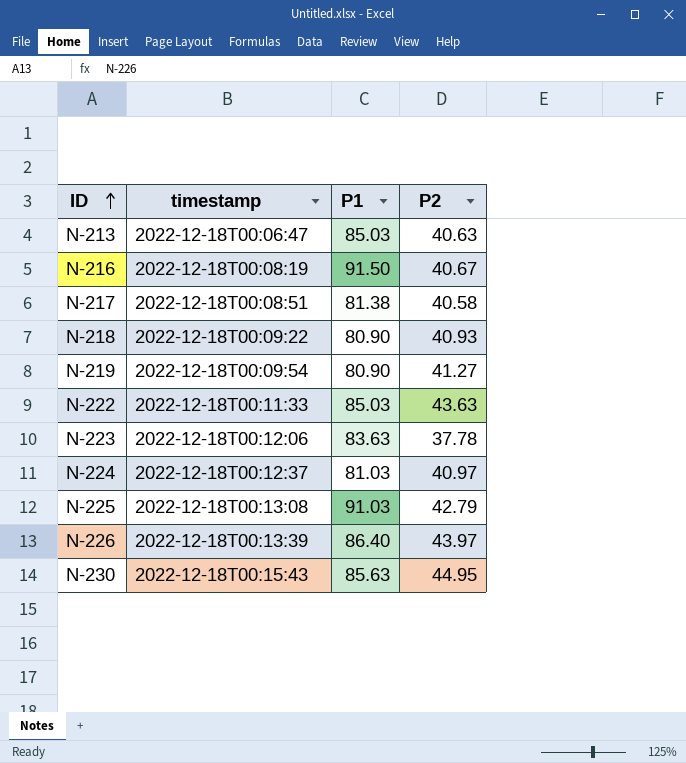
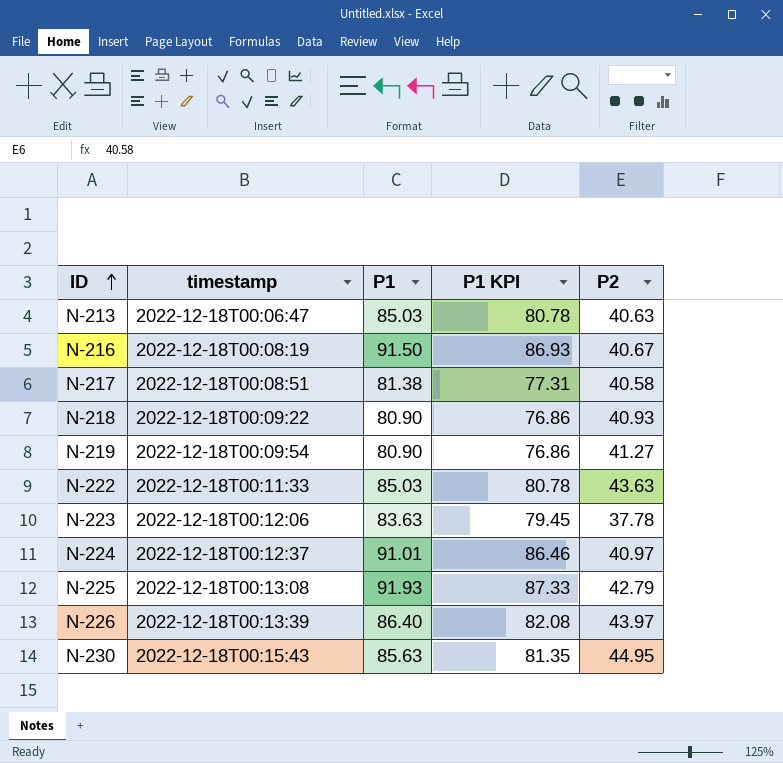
column P1 KPI | formula: none -> [P1] * 0.95
N-224 | P1: 81.03 -> 91.01
N-225 | P1: 91.03 -> 91.93

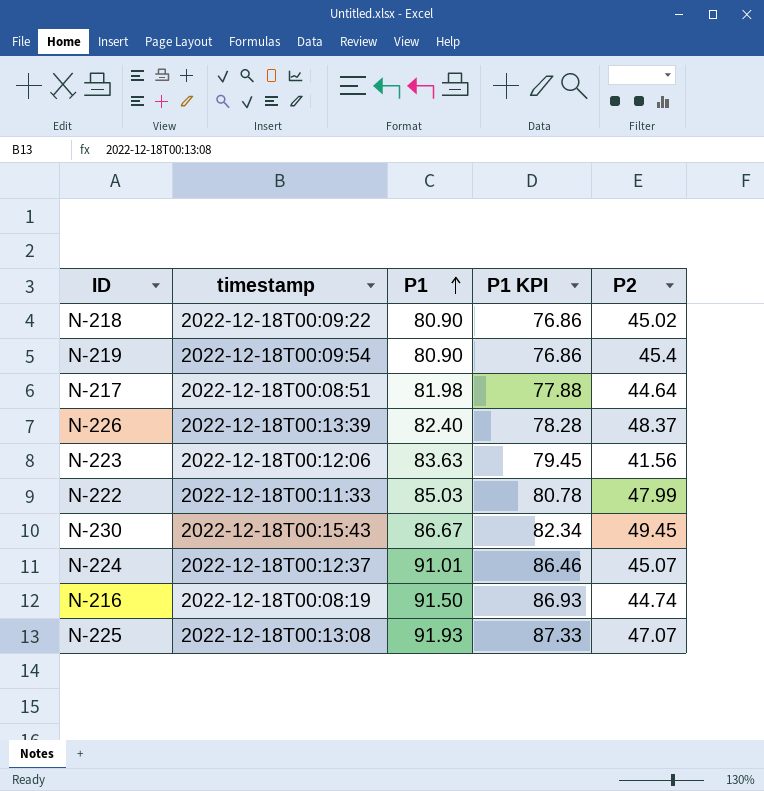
row order: ID ascending -> P1 ascending
row N-213: 2022-12-18T00:06:47 | 85.03 | 80.78 | 40.63 -> none
N-218 | P2: 40.93 -> 45.02
N-219 | P2: 41.27 -> 45.4
N-217 | P1: 81.38 -> 81.98
N-217 | P1 KPI: 77.31 -> 77.88
N-217 | P2: 40.58 -> 44.64
N-226 | P1: 86.40 -> 82.40
N-226 | P1 KPI: 82.08 -> 78.28
N-226 | P2: 43.97 -> 48.37
N-223 | P2: 37.78 -> 41.56
N-222 | P2: 43.63 -> 47.99
N-230 | P1: 85.63 -> 86.67
N-230 | P1 KPI: 81.35 -> 82.34
N-230 | P2: 44.95 -> 49.45
N-224 | P2: 40.97 -> 45.07
N-216 | P2: 40.67 -> 44.74
N-225 | P2: 42.79 -> 47.07

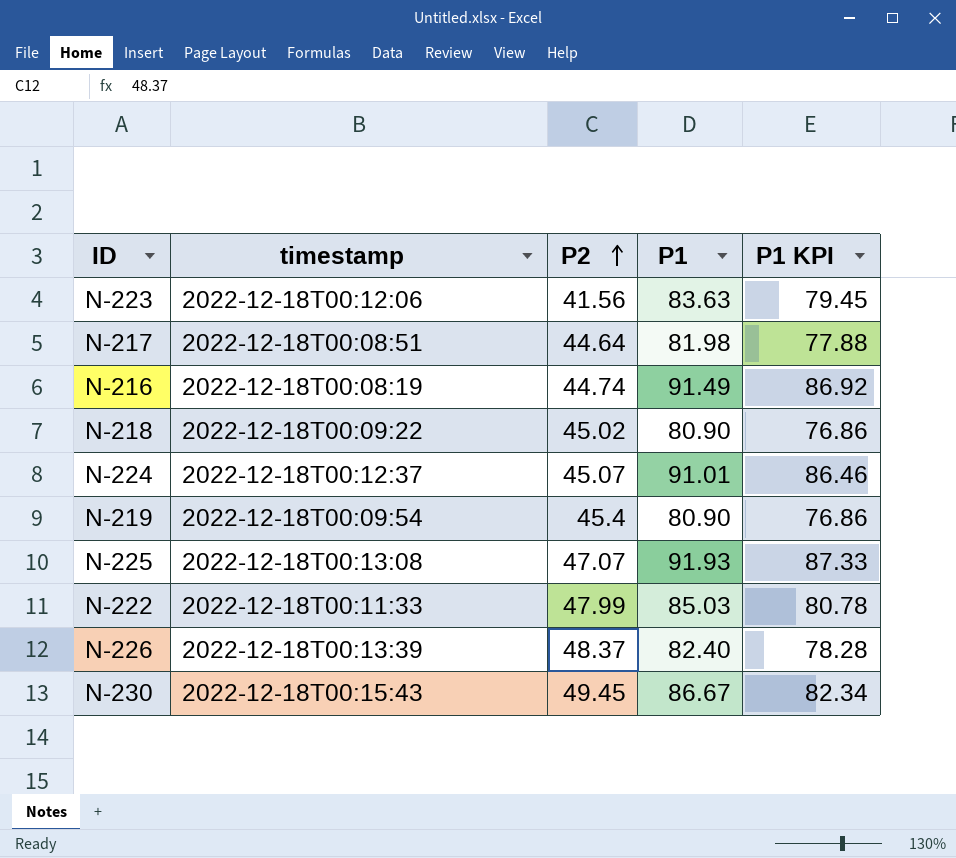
row order: P1 ascending -> P2 ascending
column P2 | position: 5 -> 3
N-216 | P1: 91.50 -> 91.49
N-216 | P1 KPI: 86.93 -> 86.92

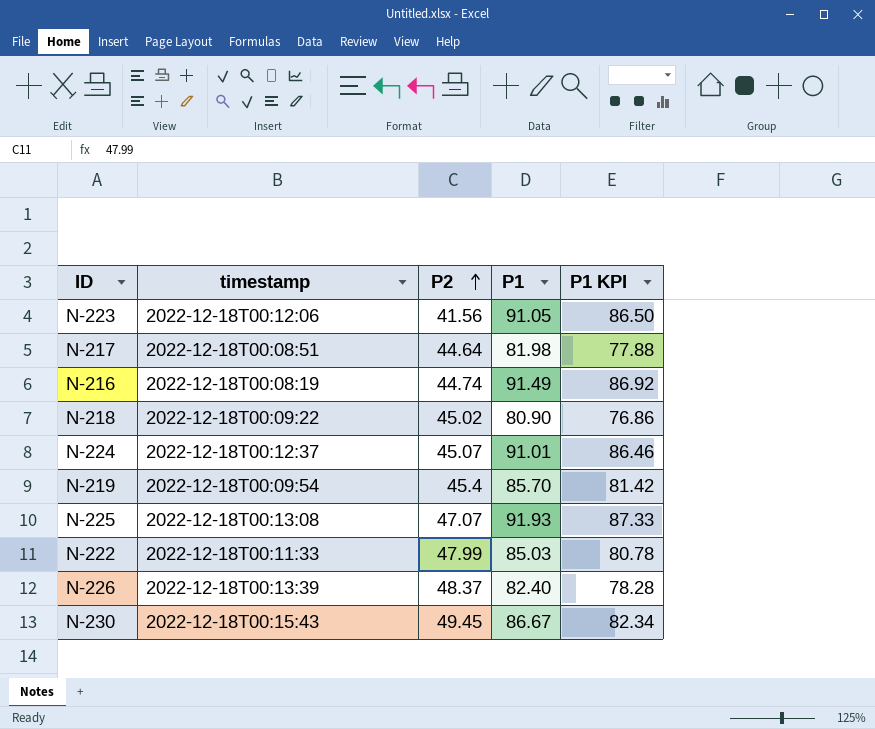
N-223 | P1: 83.63 -> 91.05
N-223 | P1 KPI: 79.45 -> 86.50
N-219 | P1: 80.90 -> 85.70
N-219 | P1 KPI: 76.86 -> 81.42

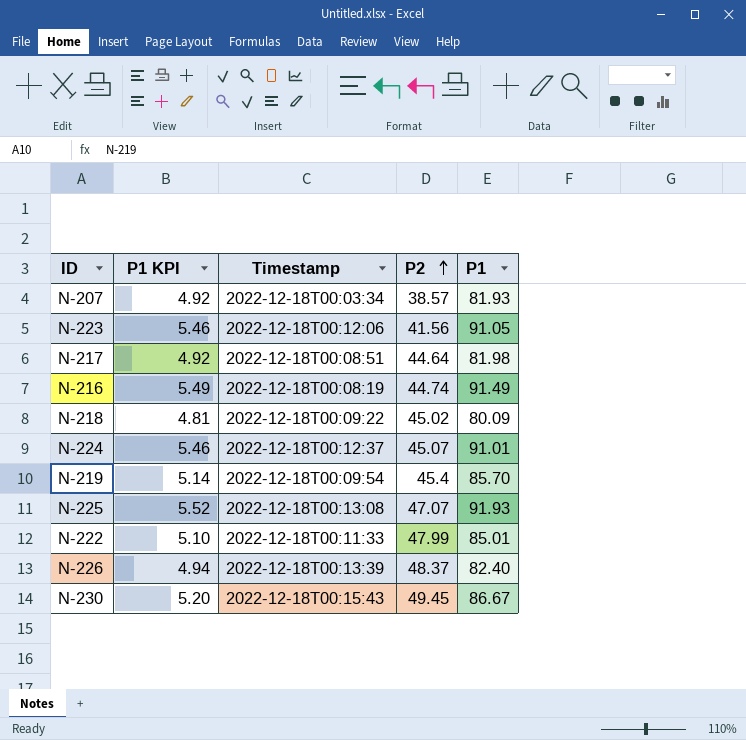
column P1 KPI | formula: [P1] * 0.95 -> [P1] * 0.06
column P1 KPI | position: 5 -> 2
column name: timestamp -> Timestamp
row N-207: none -> 4.92 | 2022-12-18T00:03:34 | 38.57 | 81.93
N-218 | P1: 80.90 -> 80.09
N-222 | P1: 85.03 -> 85.01

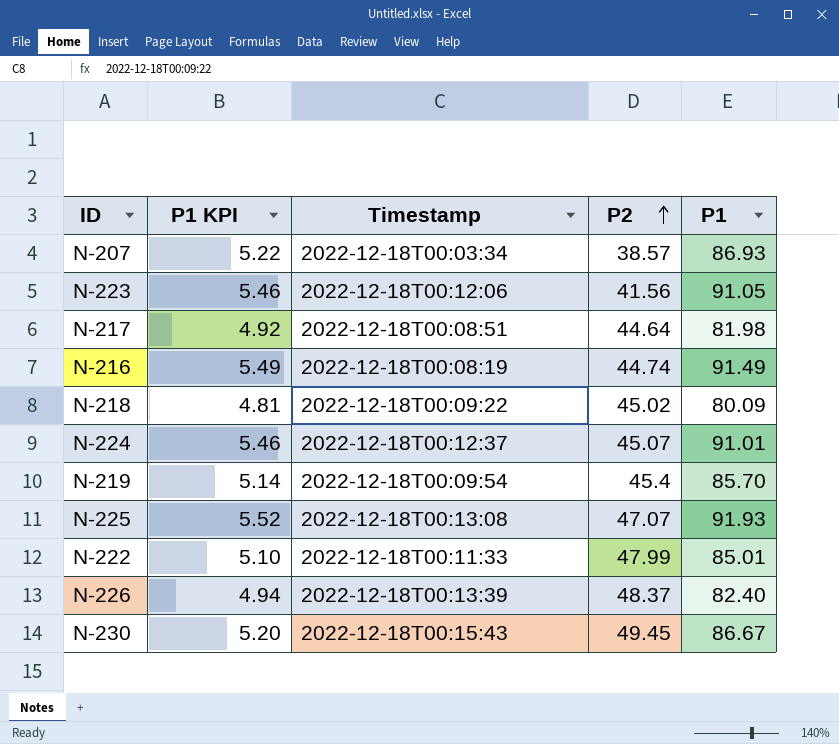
N-207 | P1 KPI: 4.92 -> 5.22
N-207 | P1: 81.93 -> 86.93

